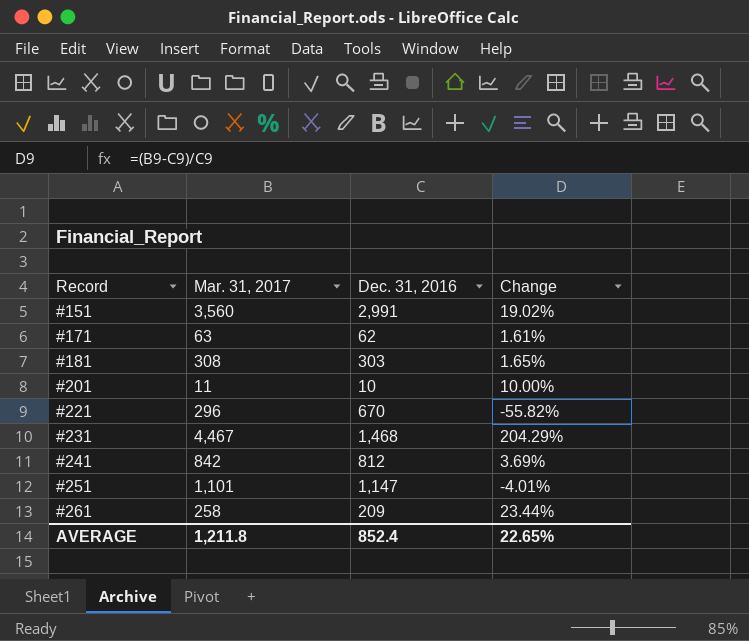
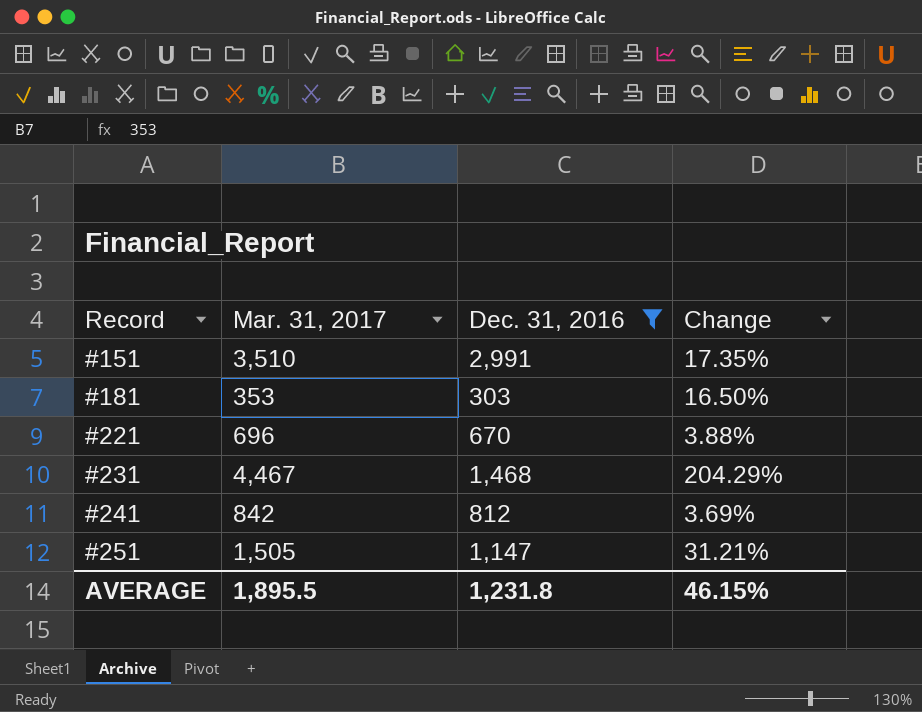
filter: none -> Dec. 31, 2016 >= 303
#151 | Mar. 31, 2017: 3,560 -> 3,510
#151 | Change: 19.02% -> 17.35%
#181 | Mar. 31, 2017: 308 -> 353
#181 | Change: 1.65% -> 16.50%
#221 | Mar. 31, 2017: 296 -> 696
#221 | Change: -55.82% -> 3.88%
#251 | Mar. 31, 2017: 1,101 -> 1,505
#251 | Change: -4.01% -> 31.21%
AVERAGE | Mar. 31, 2017: 1,211.8 -> 1,895.5
AVERAGE | Dec. 31, 2016: 852.4 -> 1,231.8
AVERAGE | Change: 22.65% -> 46.15%

